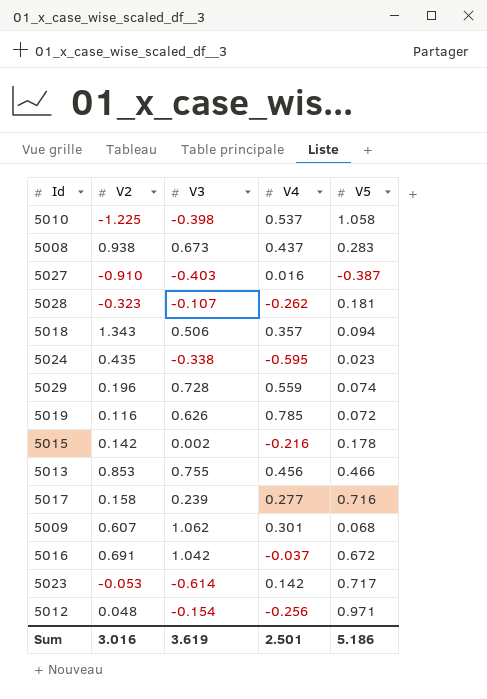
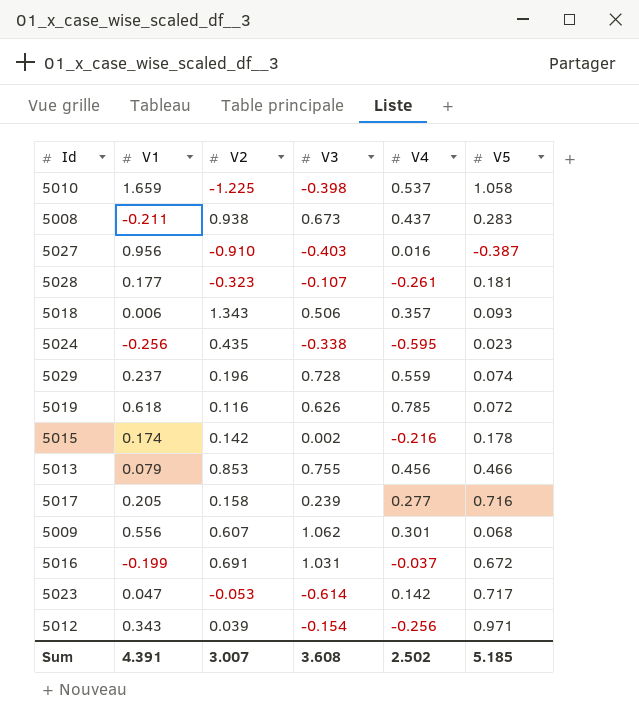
column V1 | position: none -> 2
5028 | V4: -0.262 -> -0.261
5018 | V5: 0.094 -> 0.093
5016 | V3: 1.042 -> 1.031
5012 | V2: 0.048 -> 0.039
Sum | V2: 3.016 -> 3.007
Sum | V3: 3.619 -> 3.608
Sum | V4: 2.501 -> 2.502
Sum | V5: 5.186 -> 5.185

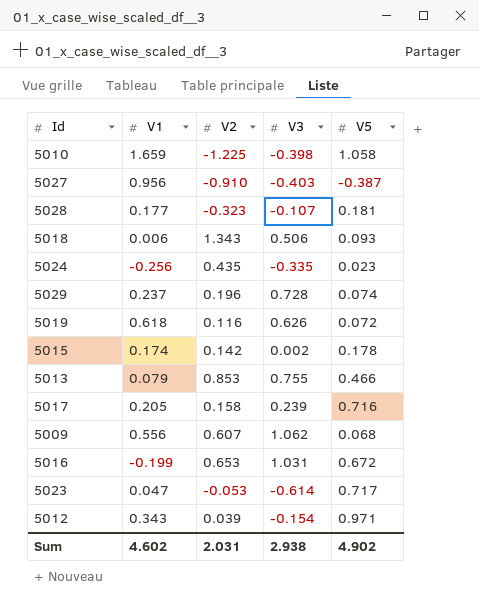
column V4 | position: 5 -> none
row 5008: -0.211 | 0.938 | 0.673 | 0.437 | 0.283 -> none
5024 | V3: -0.338 -> -0.335
5016 | V2: 0.691 -> 0.653
Sum | V1: 4.391 -> 4.602
Sum | V2: 3.007 -> 2.031
Sum | V3: 3.608 -> 2.938
Sum | V5: 5.185 -> 4.902

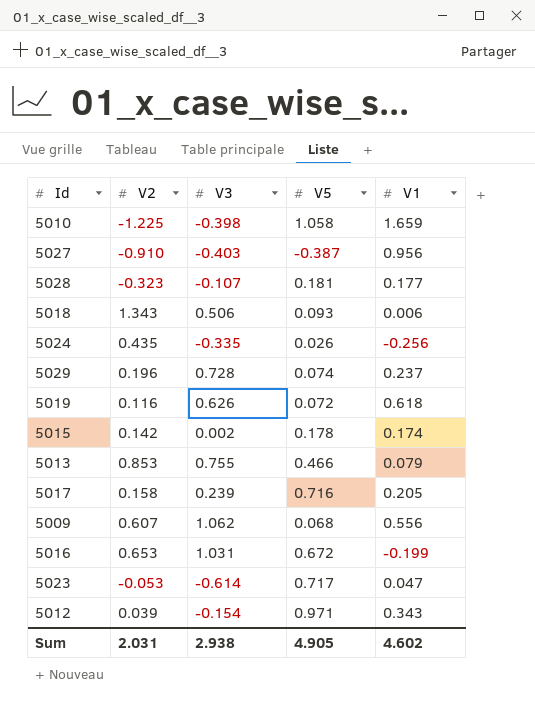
column V1 | position: 2 -> 5
5024 | V5: 0.023 -> 0.026
Sum | V5: 4.902 -> 4.905

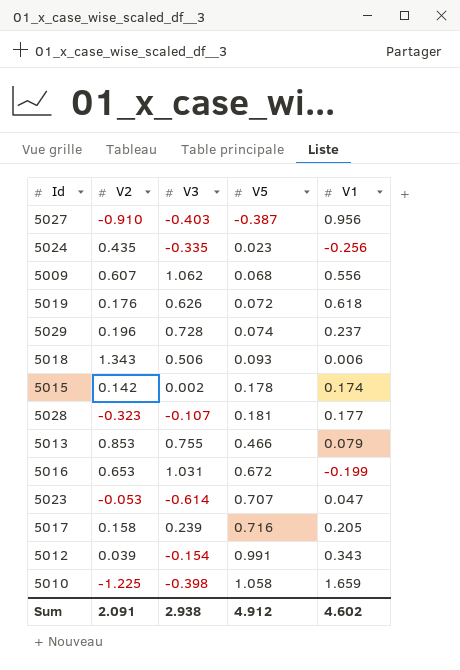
row order: none -> V5 ascending
5024 | V5: 0.026 -> 0.023
5019 | V2: 0.116 -> 0.176
5023 | V5: 0.717 -> 0.707
5012 | V5: 0.971 -> 0.991
Sum | V2: 2.031 -> 2.091
Sum | V5: 4.905 -> 4.912

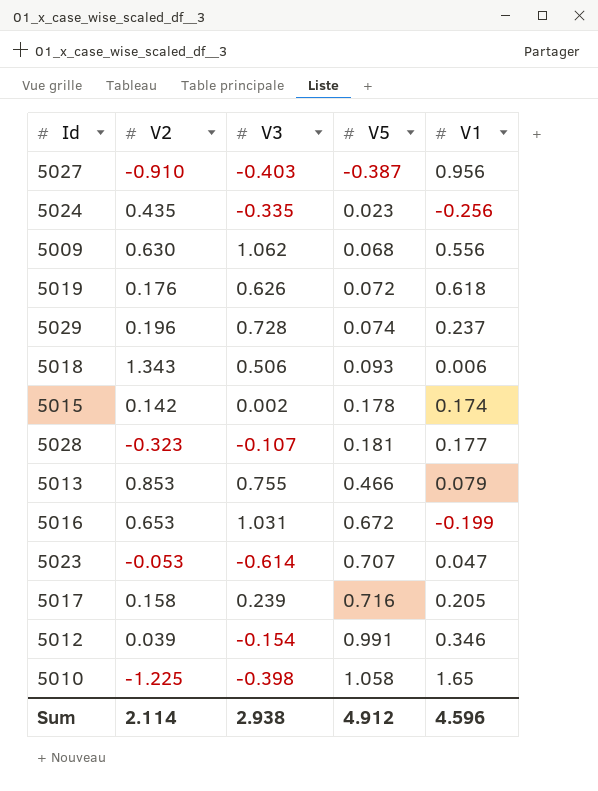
5009 | V2: 0.607 -> 0.630
5012 | V1: 0.343 -> 0.346
5010 | V1: 1.659 -> 1.65
Sum | V2: 2.091 -> 2.114
Sum | V1: 4.602 -> 4.596

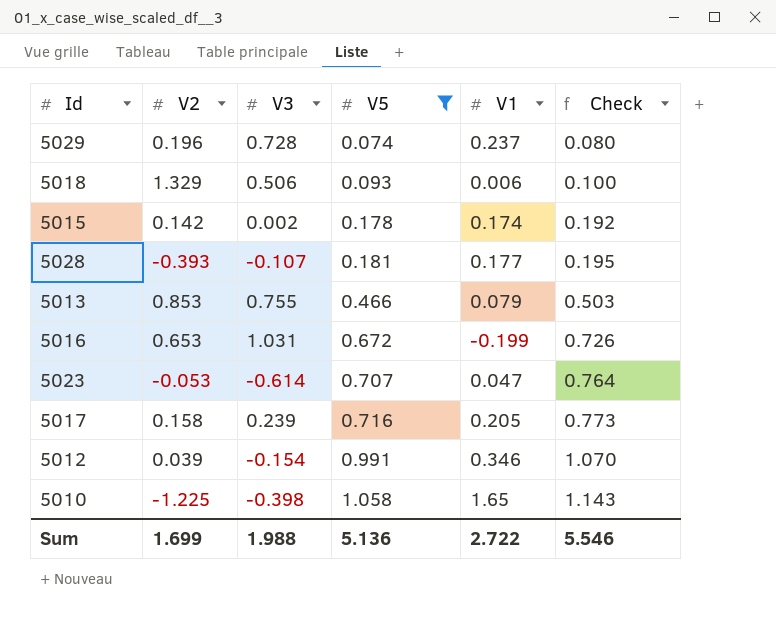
filter: none -> V5 >= 0.074
column Check | formula: none -> [V5] * 1.08
5018 | V2: 1.343 -> 1.329
5028 | V2: -0.323 -> -0.393
Sum | V2: 2.114 -> 1.699
Sum | V3: 2.938 -> 1.988
Sum | V5: 4.912 -> 5.136
Sum | V1: 4.596 -> 2.722

